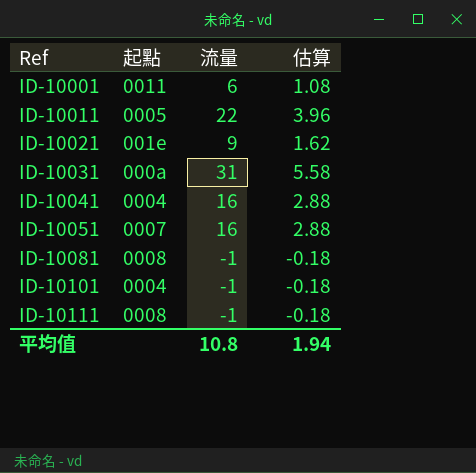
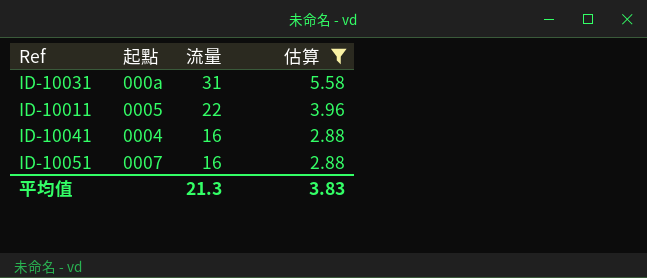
filter: none -> 估算 >= 2.88
row order: Ref ascending -> 流量 descending
平均值 | 流量: 10.8 -> 21.3
平均值 | 估算: 1.94 -> 3.83

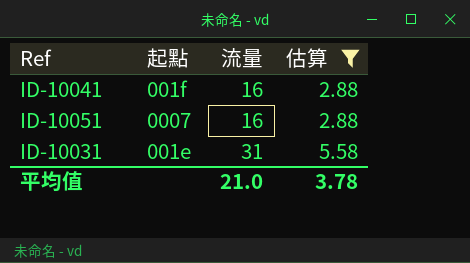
row order: 流量 descending -> 流量 ascending
row ID-10011: 0005 | 22 | 3.96 -> none
ID-10041 | 起點: 0004 -> 001f
ID-10031 | 起點: 000a -> 001e
平均值 | 流量: 21.3 -> 21.0
平均值 | 估算: 3.83 -> 3.78

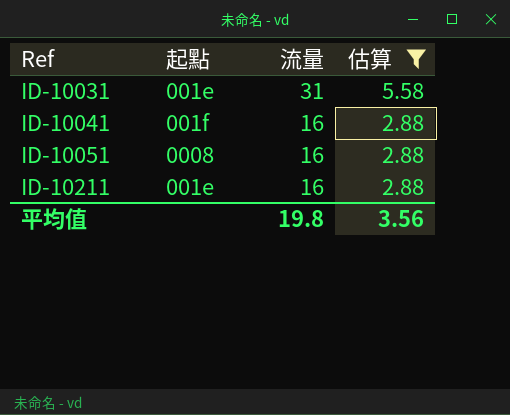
row order: 流量 ascending -> Ref ascending
ID-10051 | 起點: 0007 -> 0008
row ID-10211: none -> 001e | 16 | 2.88
平均值 | 流量: 21.0 -> 19.8
平均值 | 估算: 3.78 -> 3.56

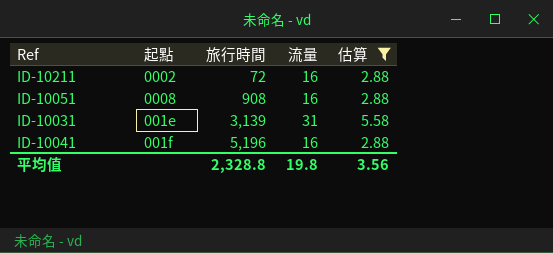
row order: Ref ascending -> 旅行時間 ascending
column 旅行時間 | position: none -> 3
ID-10211 | 起點: 001e -> 0002

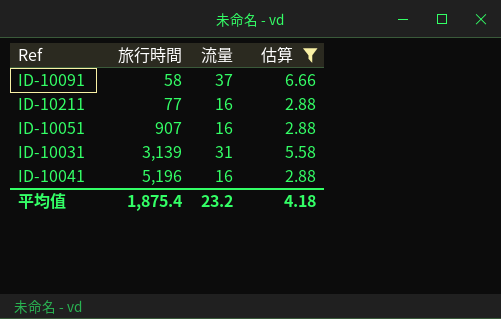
column 起點 | position: 2 -> none
row ID-10091: none -> 58 | 37 | 6.66
ID-10211 | 旅行時間: 72 -> 77
ID-10051 | 旅行時間: 908 -> 907
平均值 | 旅行時間: 2,328.8 -> 1,875.4
平均值 | 流量: 19.8 -> 23.2
平均值 | 估算: 3.56 -> 4.18

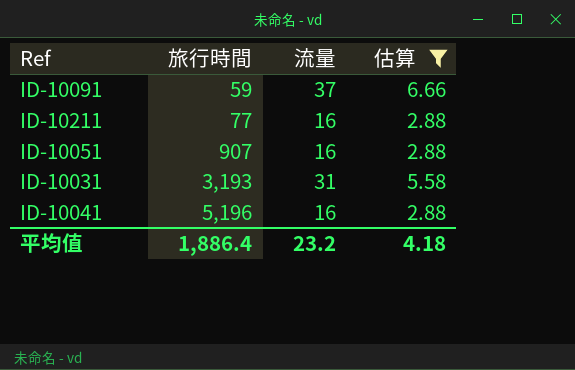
ID-10091 | 旅行時間: 58 -> 59
ID-10031 | 旅行時間: 3,139 -> 3,193
平均值 | 旅行時間: 1,875.4 -> 1,886.4

